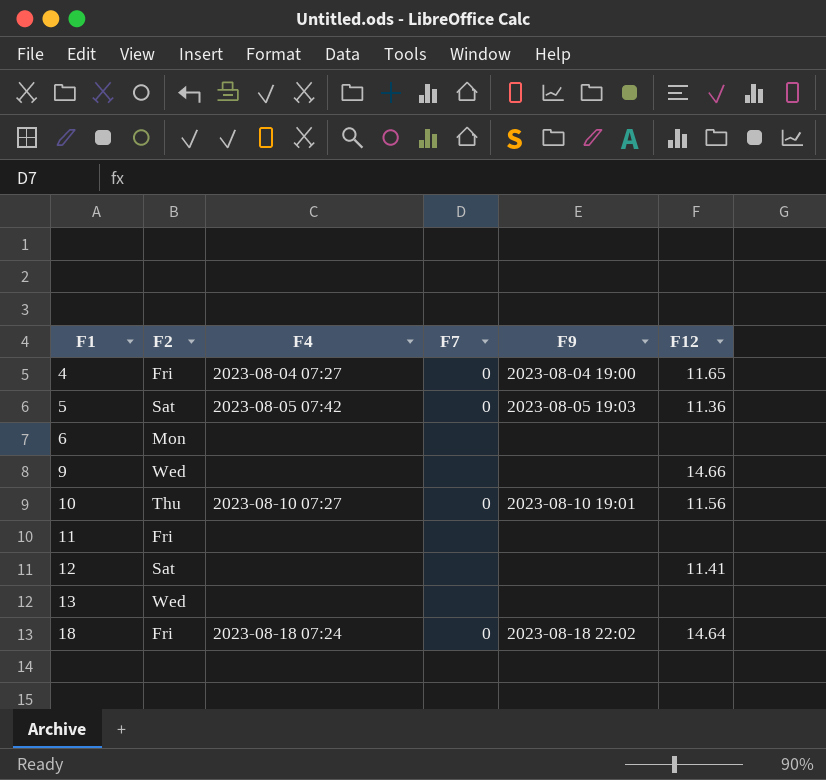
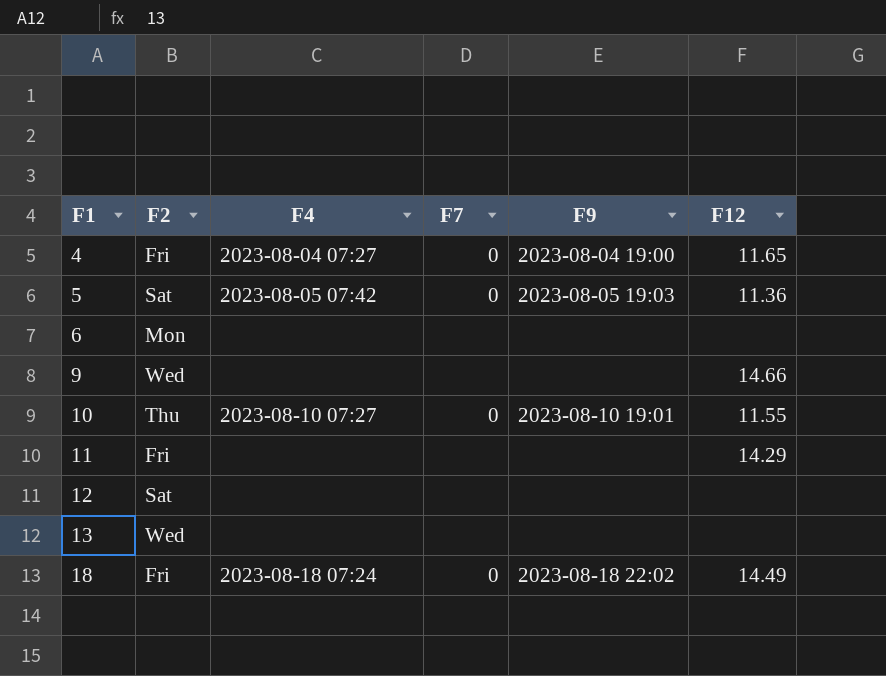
10 | F12: 11.56 -> 11.55
11 | F12: none -> 14.29
12 | F12: 11.41 -> none
18 | F12: 14.64 -> 14.49

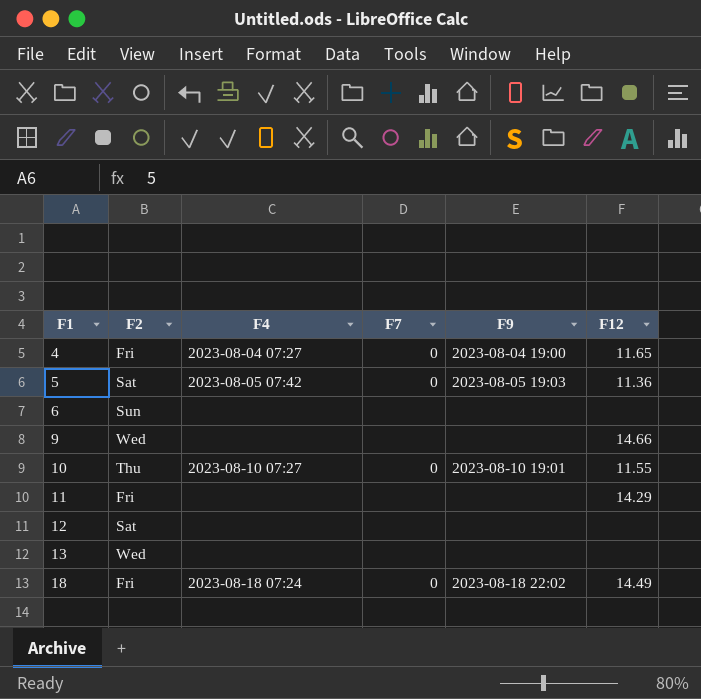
6 | F2: Mon -> Sun

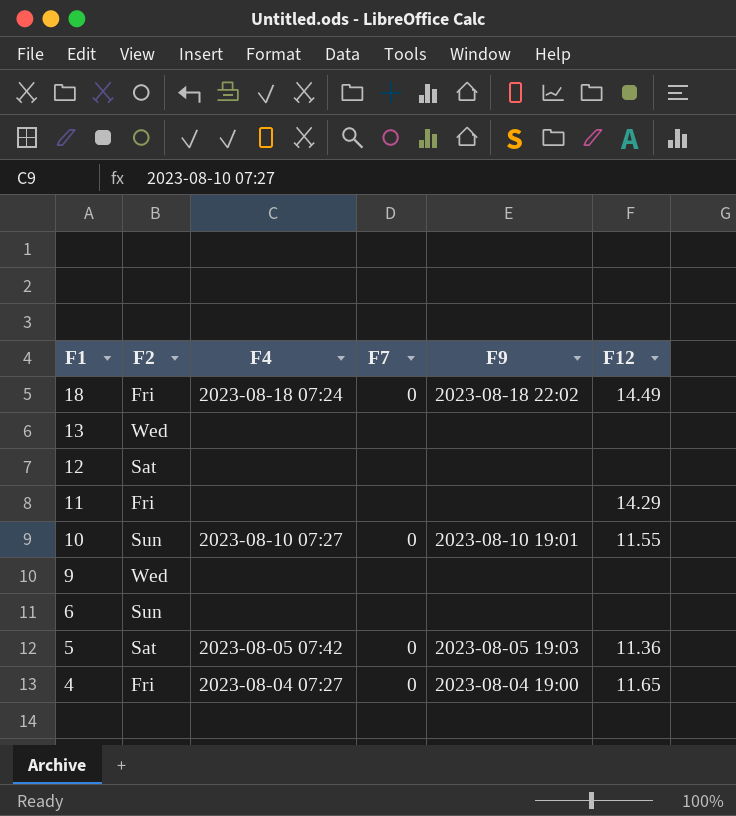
row order: F1 ascending -> F1 descending
10 | F2: Thu -> Sun
9 | F12: 14.66 -> none

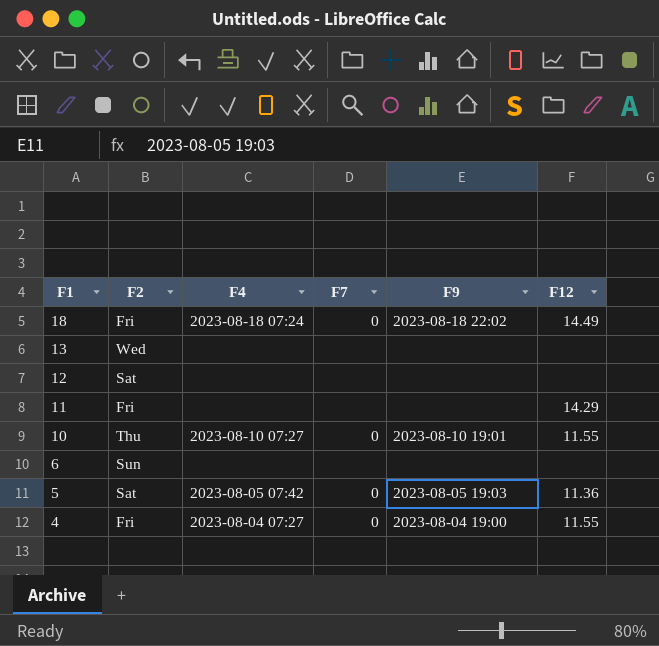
row 9: Wed | none | none | none | none -> none
10 | F2: Sun -> Thu
4 | F12: 11.65 -> 11.55

